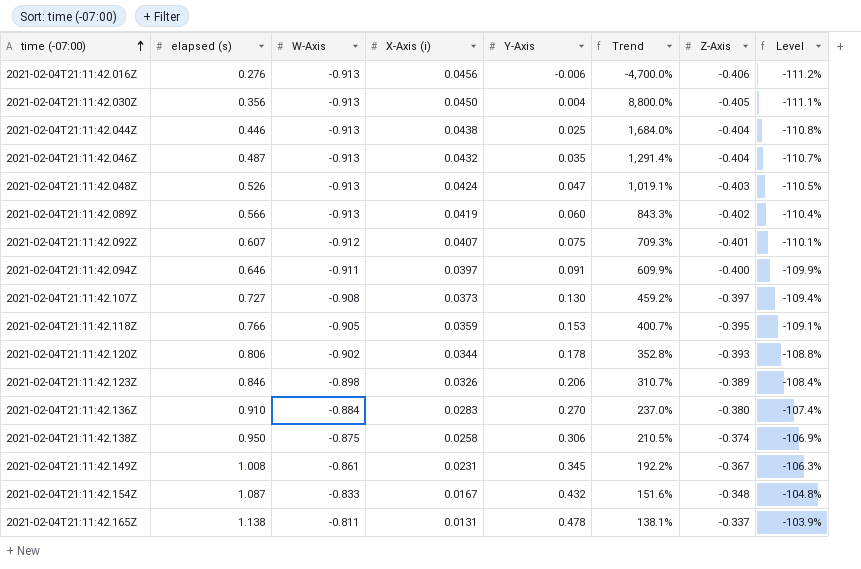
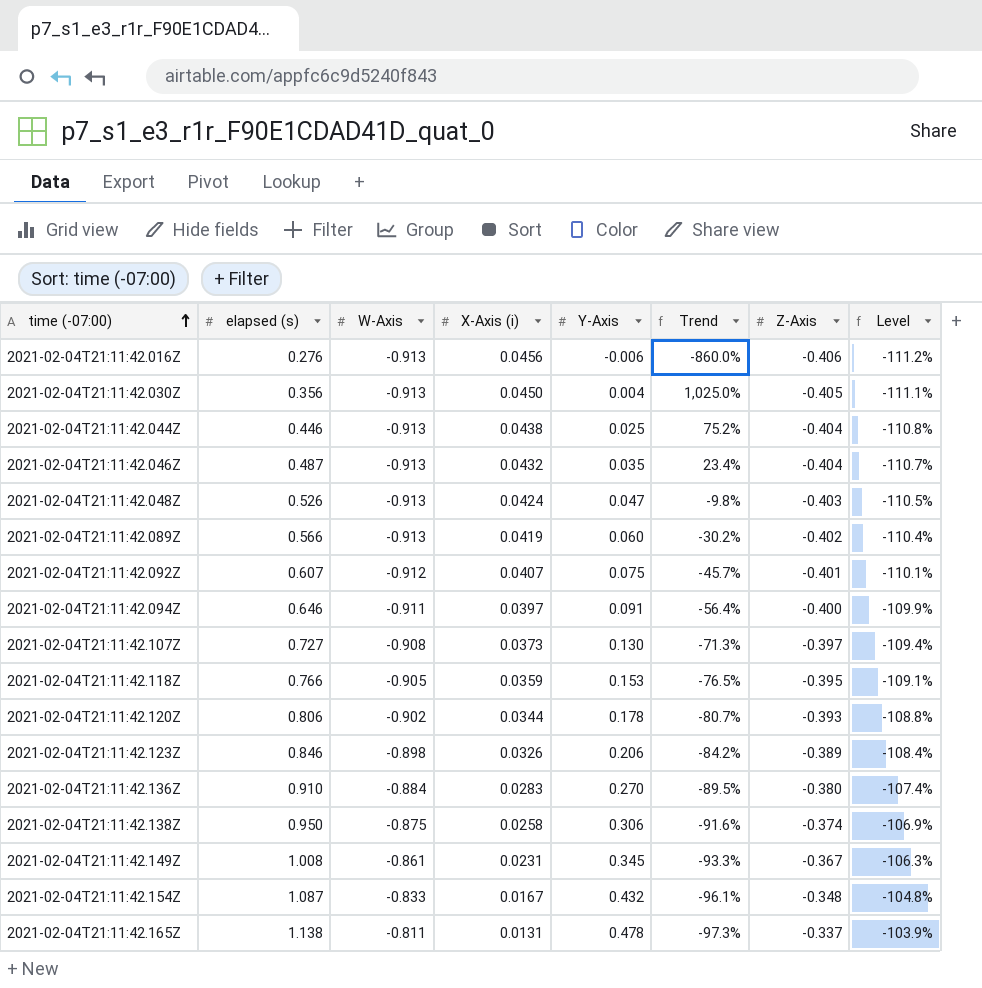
column Trend | formula: ([elapsed (s)] - [Y-Axis]) / [Y-Axis] -> ([X-Axis (i)] - [Y-Axis]) / [Y-Axis]

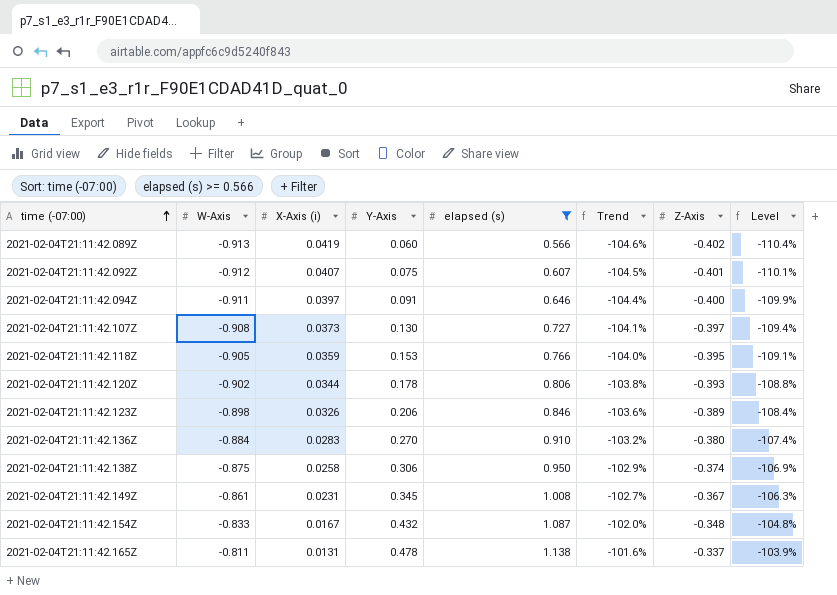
filter: none -> elapsed (s) >= 0.566
column elapsed (s) | position: 2 -> 5
column Trend | formula: ([X-Axis (i)] - [Y-Axis]) / [Y-Axis] -> ([X-Axis (i)] - [W-Axis]) / [W-Axis]

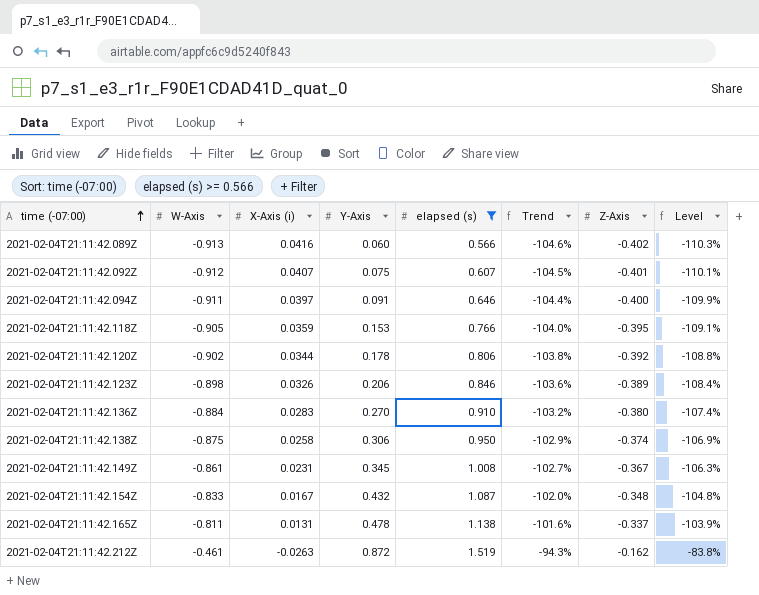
row 2021-02-04T21:11:42.107Z: -0.908 | 0.0373 | 0.130 | 0.727 | -104.1% | -0.397 | -109.4% -> none
2021-02-04T21:11:42.089Z | X-Axis (i): 0.0419 -> 0.0416
2021-02-04T21:11:42.089Z | Level: -110.4% -> -110.3%
2021-02-04T21:11:42.120Z | Z-Axis: -0.393 -> -0.392
row 2021-02-04T21:11:42.212Z: none -> -0.461 | -0.0263 | 0.872 | 1.519 | -94.3% | -0.162 | -83.8%

